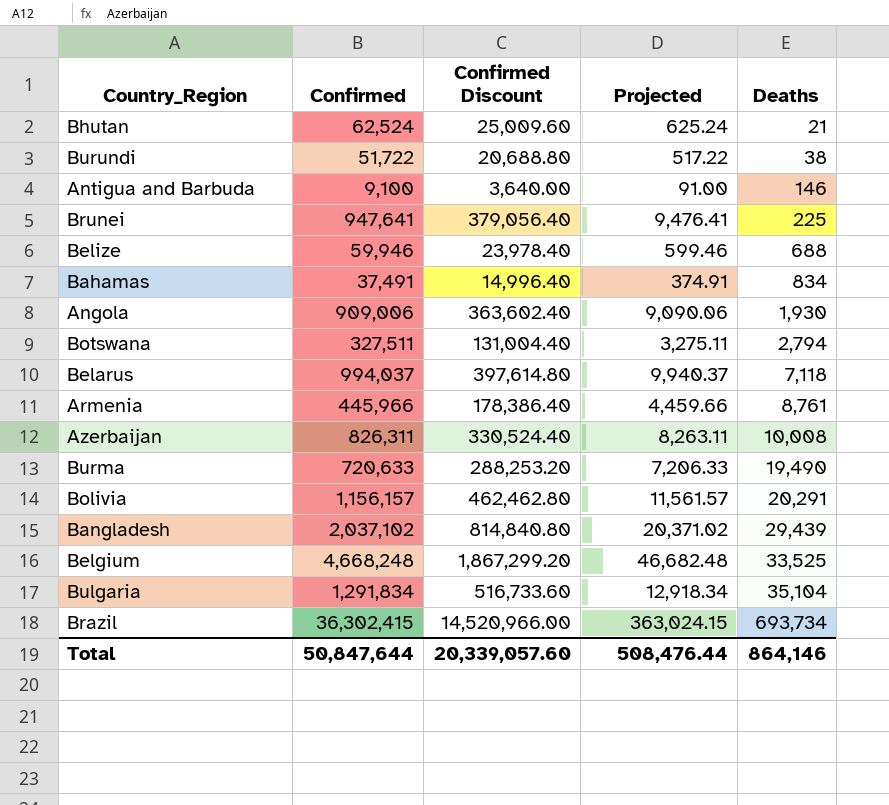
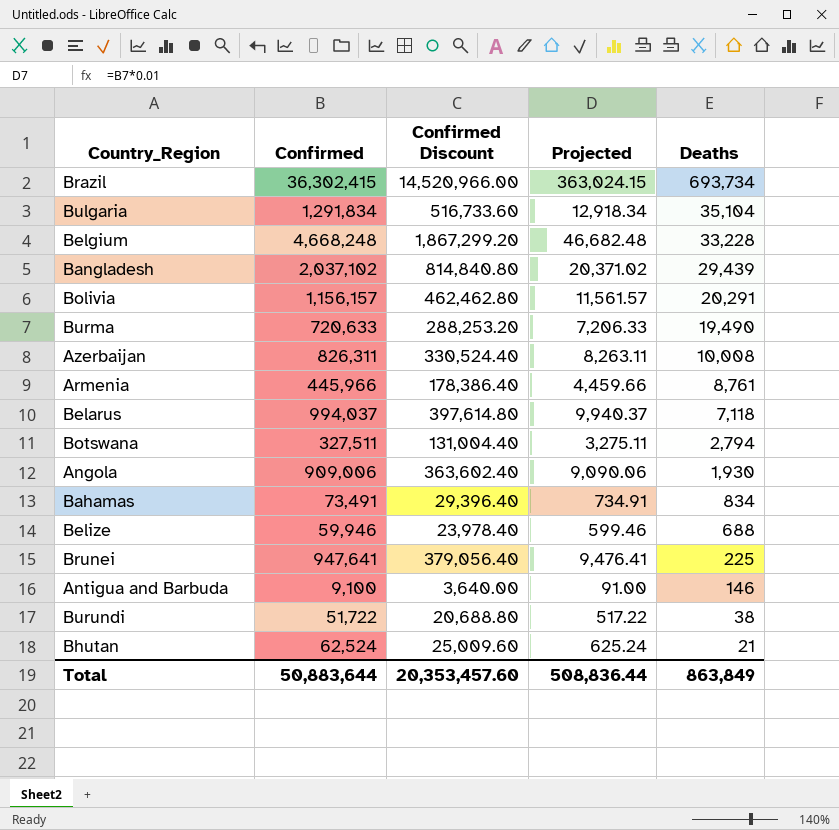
row order: Deaths ascending -> Deaths descending
Belgium | Deaths: 33,525 -> 33,228
Bahamas | Confirmed: 37,491 -> 73,491
Bahamas | Confirmed Discount: 14,996.40 -> 29,396.40
Bahamas | Projected: 374.91 -> 734.91
Total | Confirmed: 50,847,644 -> 50,883,644
Total | Confirmed Discount: 20,339,057.60 -> 20,353,457.60
Total | Projected: 508,476.44 -> 508,836.44
Total | Deaths: 864,146 -> 863,849

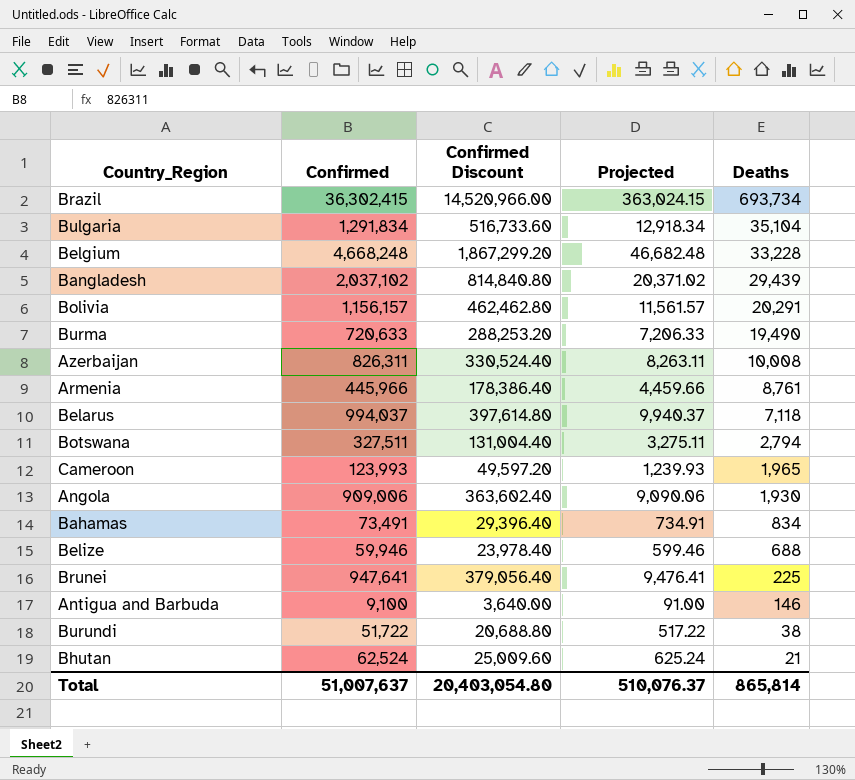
row Cameroon: none -> 123,993 | 49,597.20 | 1,239.93 | 1,965
Total | Confirmed: 50,883,644 -> 51,007,637
Total | Confirmed Discount: 20,353,457.60 -> 20,403,054.80
Total | Projected: 508,836.44 -> 510,076.37
Total | Deaths: 863,849 -> 865,814

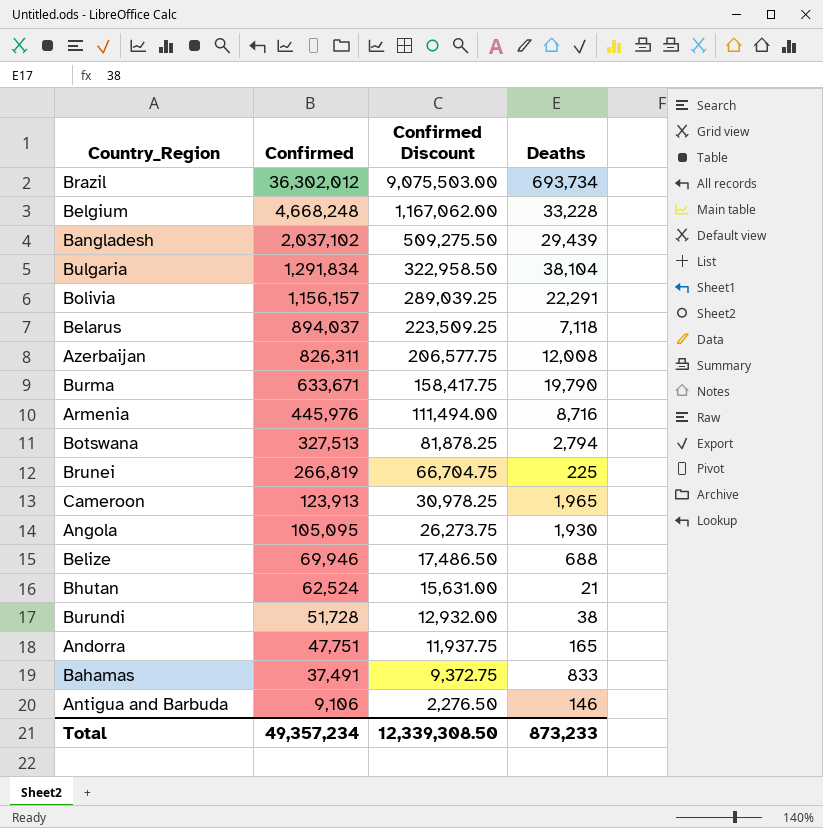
row order: Deaths descending -> Confirmed descending
column Projected | formula: [Confirmed] * 0.01 -> none
column Confirmed Discount | formula: [Confirmed] * 0.4 -> [Confirmed] * 0.25
Brazil | Confirmed: 36,302,415 -> 36,302,012
Bulgaria | Deaths: 35,104 -> 38,104
Bolivia | Deaths: 20,291 -> 22,291
Belarus | Confirmed: 994,037 -> 894,037
Azerbaijan | Deaths: 10,008 -> 12,008
Burma | Confirmed: 720,633 -> 633,671
Burma | Deaths: 19,490 -> 19,790
Armenia | Confirmed: 445,966 -> 445,976
Armenia | Deaths: 8,761 -> 8,716
Botswana | Confirmed: 327,511 -> 327,513
Brunei | Confirmed: 947,641 -> 266,819
Cameroon | Confirmed: 123,993 -> 123,913
Angola | Confirmed: 909,006 -> 105,095
Belize | Confirmed: 59,946 -> 69,946
Burundi | Confirmed: 51,722 -> 51,728
row Andorra: none -> 47,751 | 11,937.75 | 165
Bahamas | Confirmed: 73,491 -> 37,491
Bahamas | Deaths: 834 -> 833
Antigua and Barbuda | Confirmed: 9,100 -> 9,106
Total | Confirmed: 51,007,637 -> 49,357,234
Total | Confirmed Discount: 20,403,054.80 -> 12,339,308.50
Total | Deaths: 865,814 -> 873,233

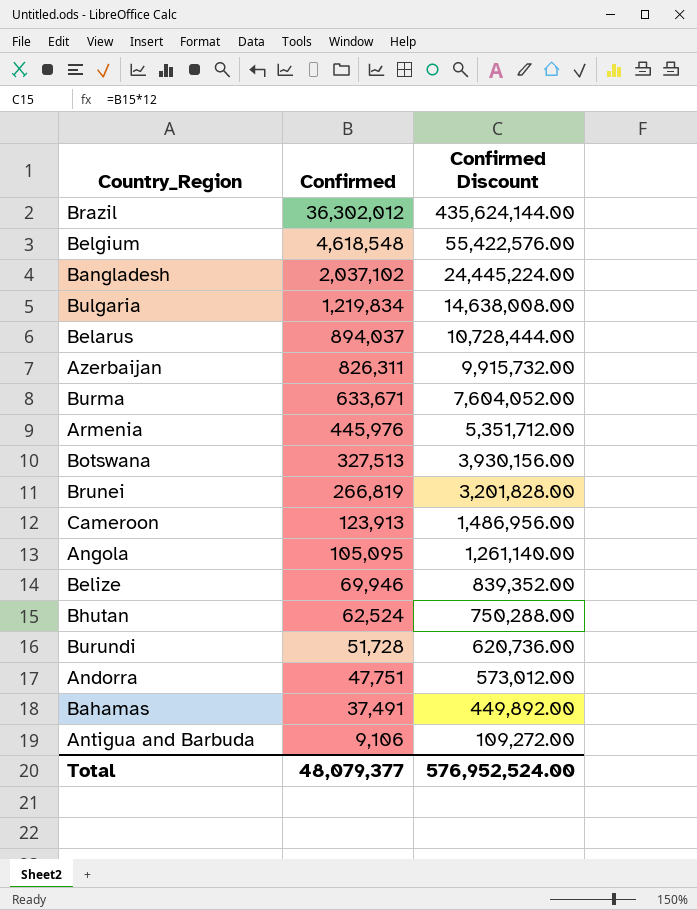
column Deaths | position: 4 -> none
column Confirmed Discount | formula: [Confirmed] * 0.25 -> [Confirmed] * 12
row Bolivia: 1,156,157 | 289,039.25 | 22,291 -> none
Belgium | Confirmed: 4,668,248 -> 4,618,548
Bulgaria | Confirmed: 1,291,834 -> 1,219,834
Total | Confirmed: 49,357,234 -> 48,079,377
Total | Confirmed Discount: 12,339,308.50 -> 576,952,524.00

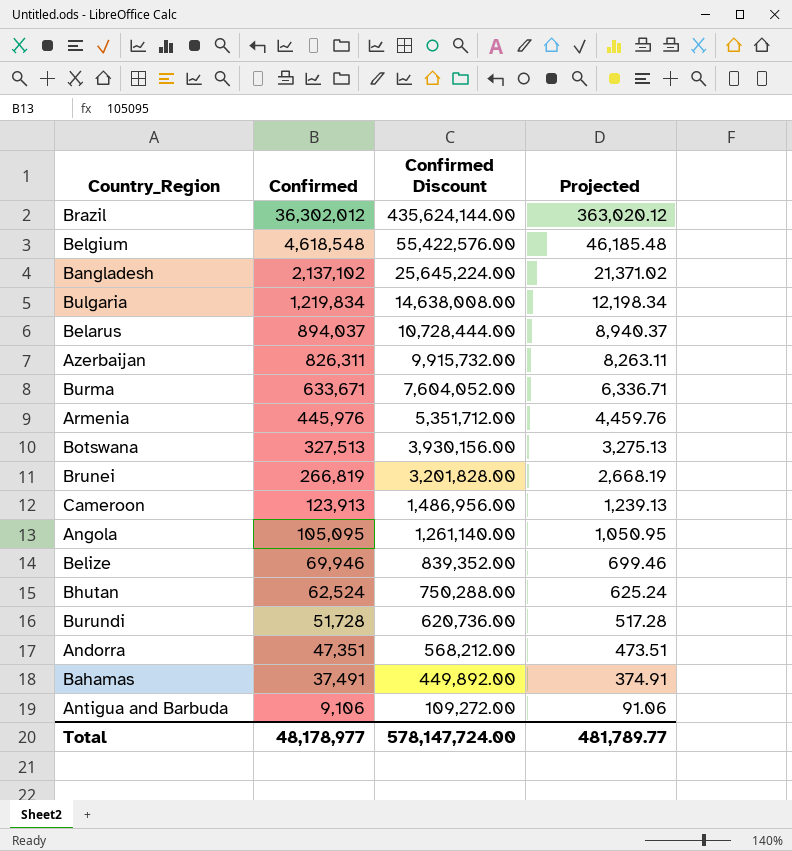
column Projected | formula: none -> [Confirmed] * 0.01
Bangladesh | Confirmed: 2,037,102 -> 2,137,102
Bangladesh | Confirmed Discount: 24,445,224.00 -> 25,645,224.00
Andorra | Confirmed: 47,751 -> 47,351
Andorra | Confirmed Discount: 573,012.00 -> 568,212.00
Total | Confirmed: 48,079,377 -> 48,178,977
Total | Confirmed Discount: 576,952,524.00 -> 578,147,724.00

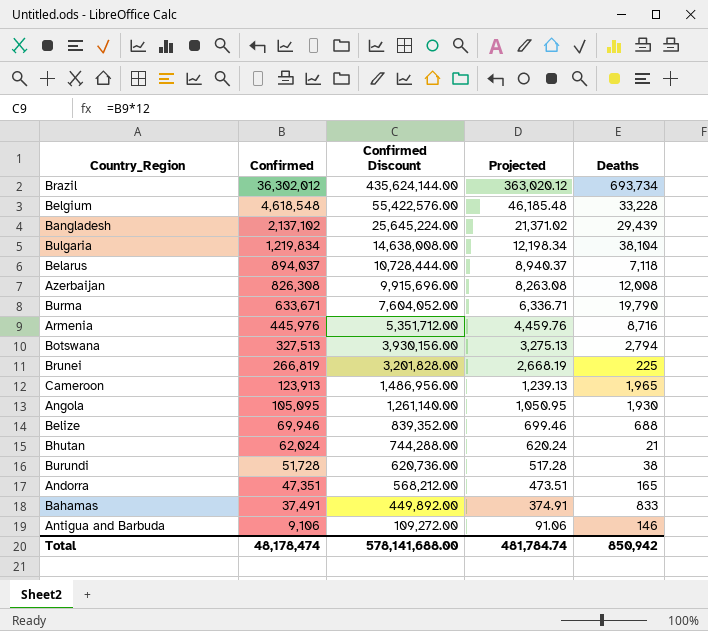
column Deaths | position: none -> 5
Azerbaijan | Confirmed: 826,311 -> 826,308
Azerbaijan | Confirmed Discount: 9,915,732.00 -> 9,915,696.00
Azerbaijan | Projected: 8,263.11 -> 8,263.08
Bhutan | Confirmed: 62,524 -> 62,024
Bhutan | Confirmed Discount: 750,288.00 -> 744,288.00
Bhutan | Projected: 625.24 -> 620.24
Total | Confirmed: 48,178,977 -> 48,178,474
Total | Confirmed Discount: 578,147,724.00 -> 578,141,688.00
Total | Projected: 481,789.77 -> 481,784.74

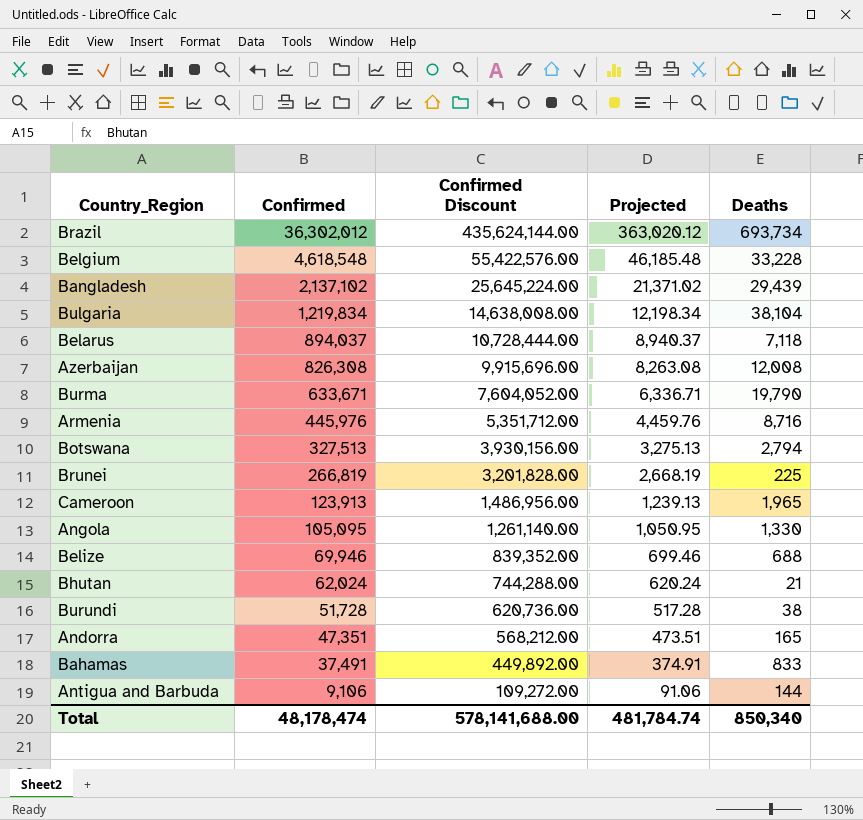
Angola | Deaths: 1,930 -> 1,330
Antigua and Barbuda | Deaths: 146 -> 144
Total | Deaths: 850,942 -> 850,340

